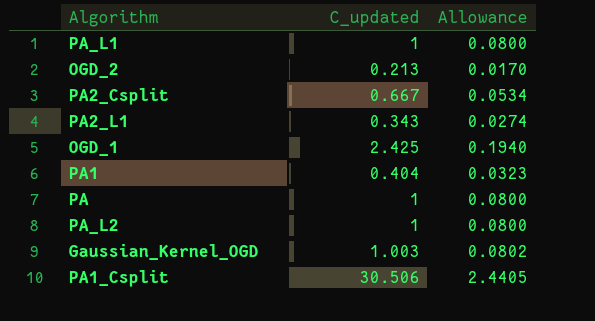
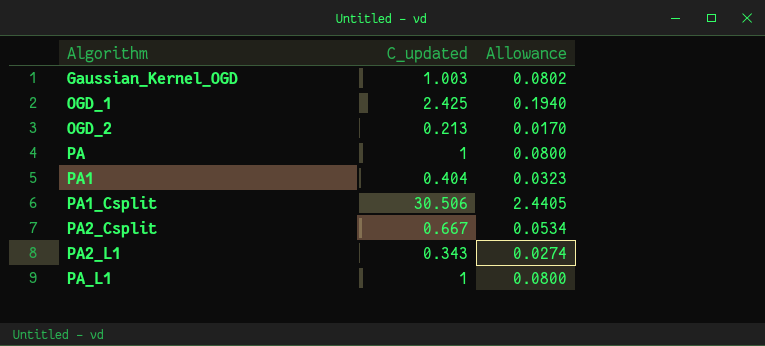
row order: none -> Algorithm ascending
row PA_L2: 1 | 0.0800 -> none

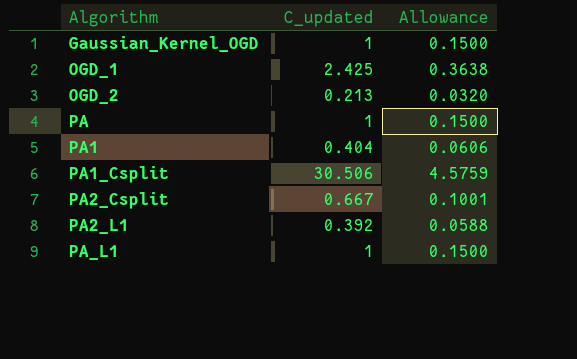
column Allowance | formula: [C_updated] * 0.08 -> [C_updated] * 0.15
Gaussian_Kernel_OGD | C_updated: 1.003 -> 1
PA2_L1 | C_updated: 0.343 -> 0.392

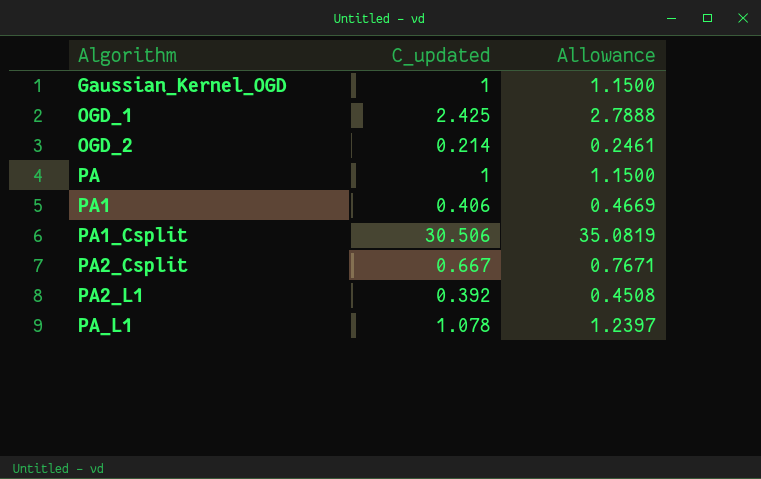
column Allowance | formula: [C_updated] * 0.15 -> [C_updated] * 1.15
OGD_2 | C_updated: 0.213 -> 0.214
PA1 | C_updated: 0.404 -> 0.406
PA_L1 | C_updated: 1 -> 1.078

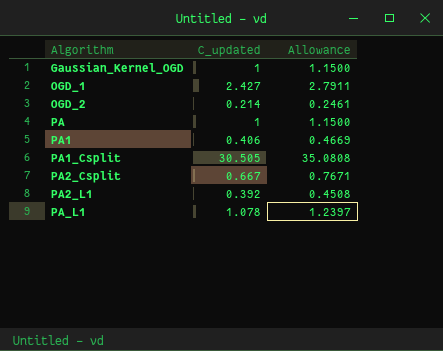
OGD_1 | C_updated: 2.425 -> 2.427
OGD_1 | Allowance: 2.7888 -> 2.7911
PA1_Csplit | C_updated: 30.506 -> 30.505
PA1_Csplit | Allowance: 35.0819 -> 35.0808

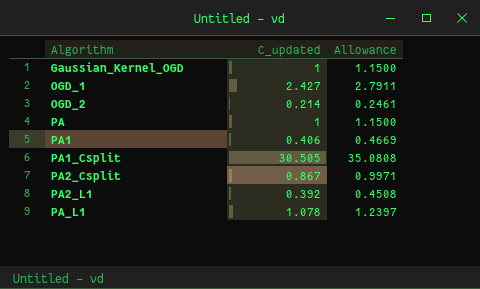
PA2_Csplit | C_updated: 0.667 -> 0.867
PA2_Csplit | Allowance: 0.7671 -> 0.9971

